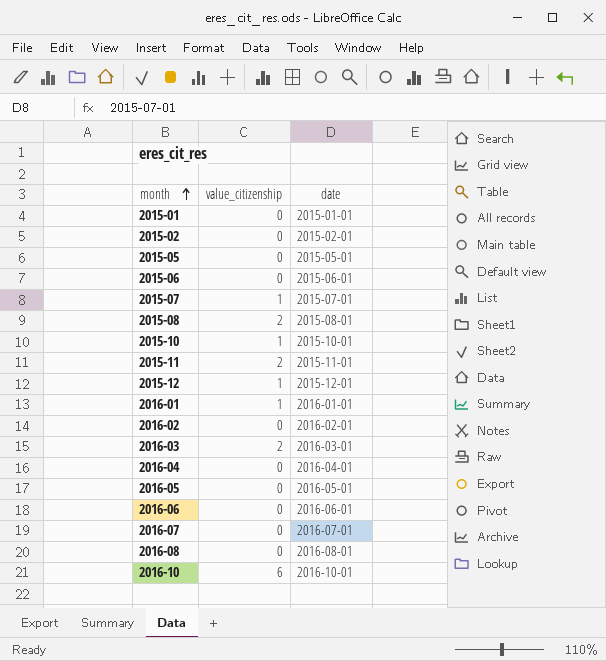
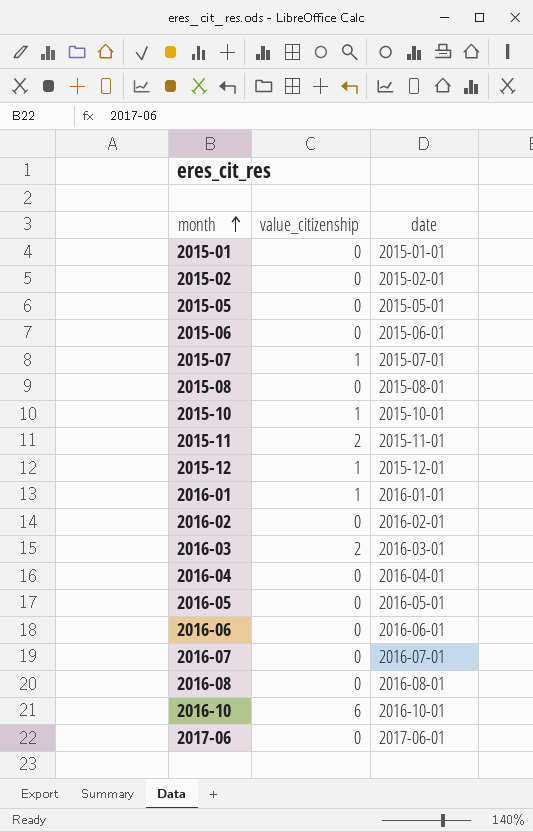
2015-08 | value_citizenship: 2 -> 0
row 2017-06: none -> 0 | 2017-06-01

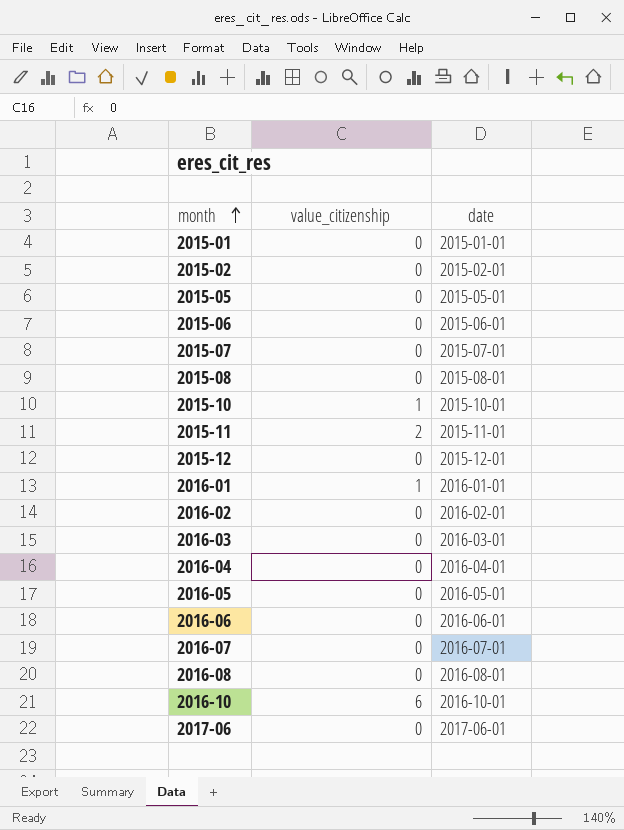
2015-07 | value_citizenship: 1 -> 0
2015-12 | value_citizenship: 1 -> 0
2016-03 | value_citizenship: 2 -> 0

